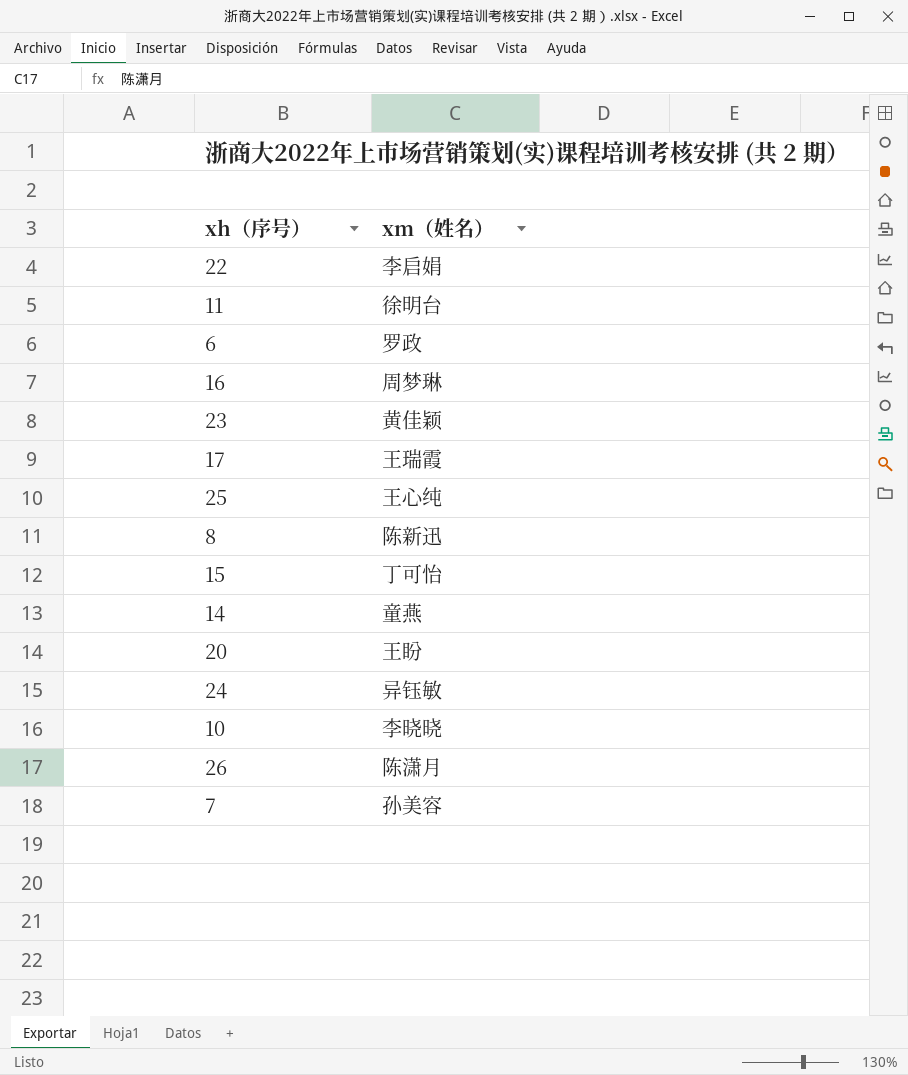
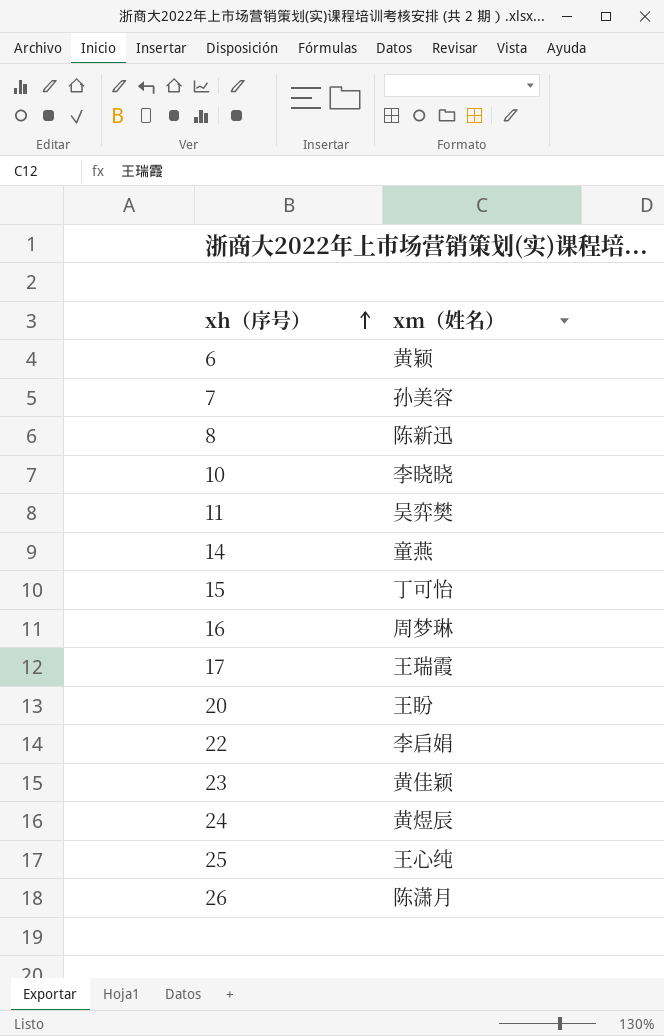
row order: none -> xh（序号） ascending
6 | xm（姓名）: 罗政 -> 黄颖
11 | xm（姓名）: 徐明台 -> 吴弈樊
24 | xm（姓名）: 异钰敏 -> 黄煜辰

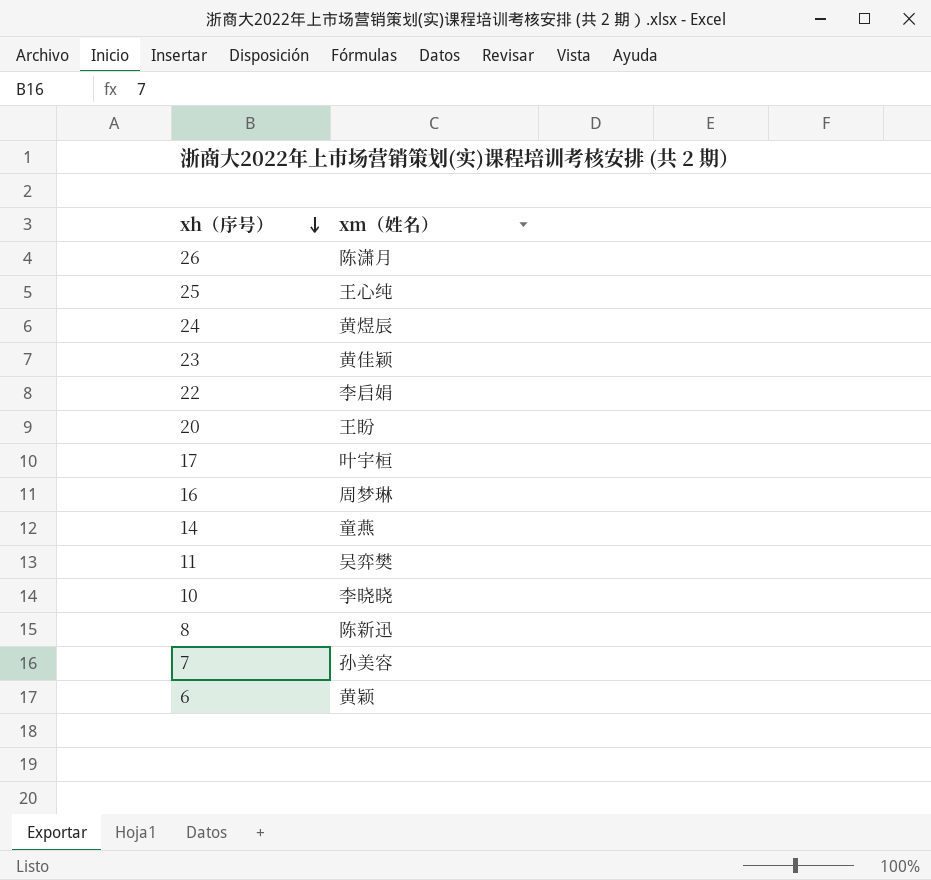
row order: xh（序号） ascending -> xh（序号） descending
row 15: 丁可怡 -> none
17 | xm（姓名）: 王瑞霞 -> 叶宇桓

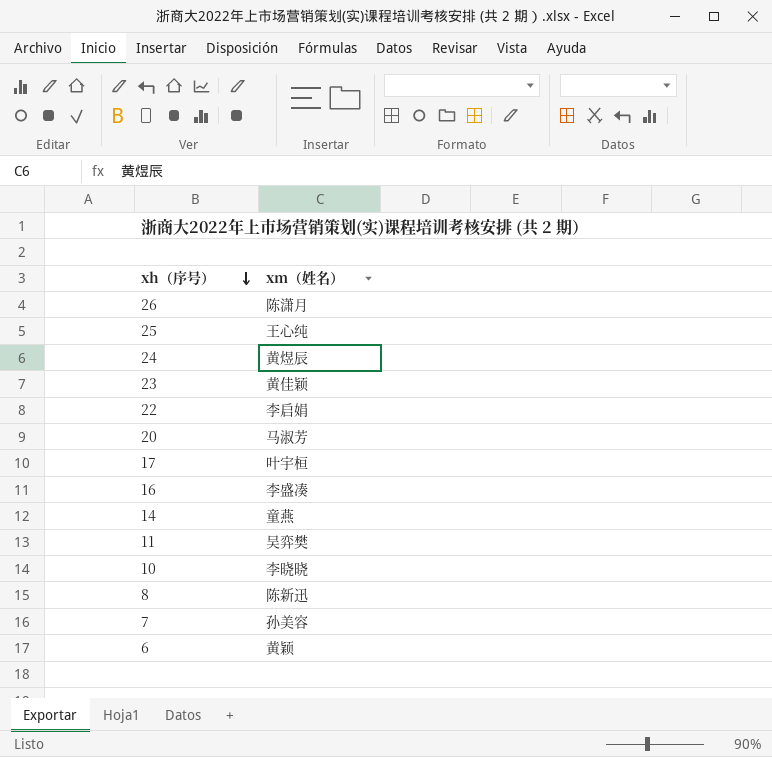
20 | xm（姓名）: 王盼 -> 马淑芳
16 | xm（姓名）: 周梦琳 -> 李盛凑

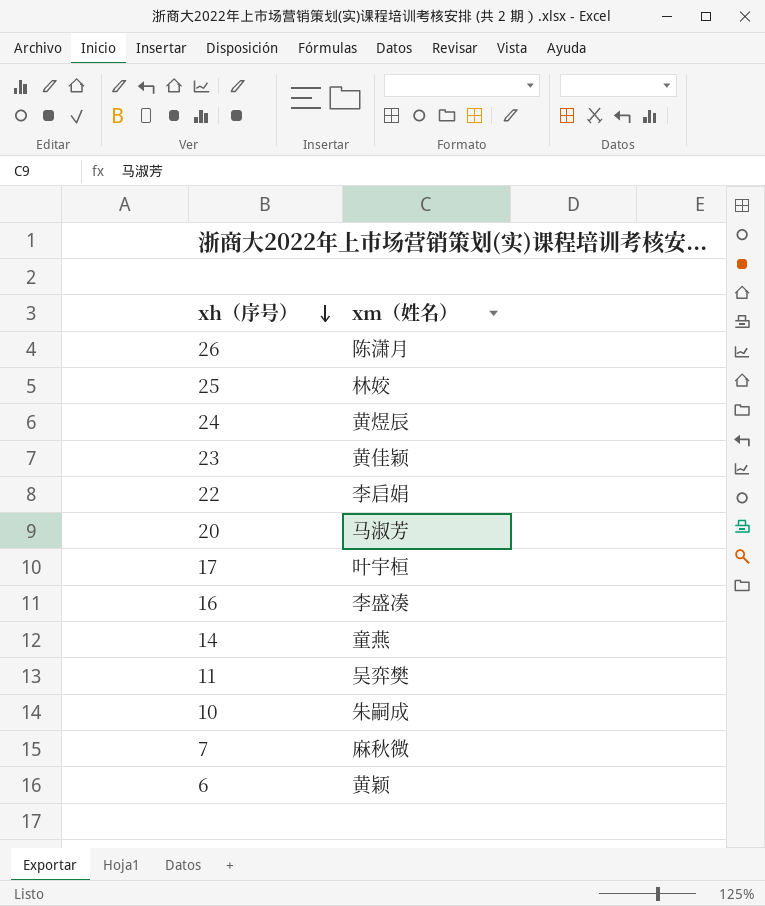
row 8: 陈新迅 -> none
25 | xm（姓名）: 王心纯 -> 林姣
10 | xm（姓名）: 李晓晓 -> 朱嗣成
7 | xm（姓名）: 孙美容 -> 麻秋微

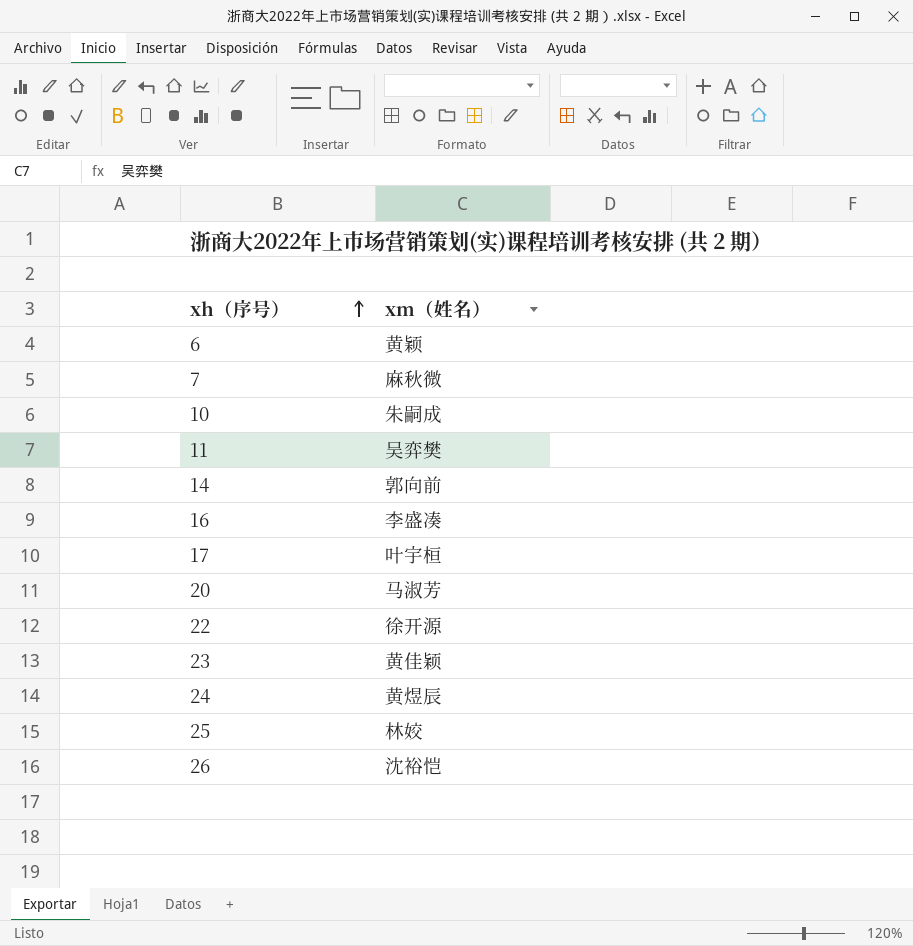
row order: xh（序号） descending -> xh（序号） ascending
14 | xm（姓名）: 童燕 -> 郭向前
22 | xm（姓名）: 李启娟 -> 徐开源
26 | xm（姓名）: 陈潇月 -> 沈裕恺

